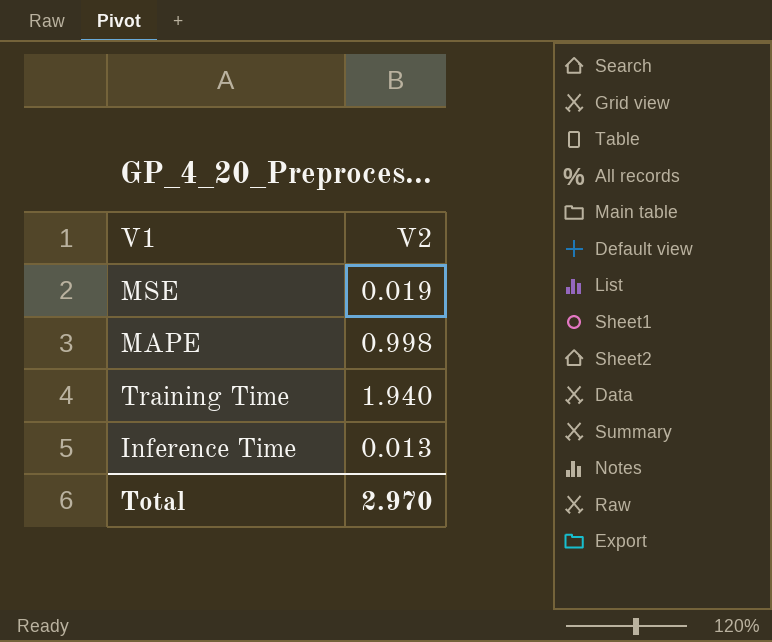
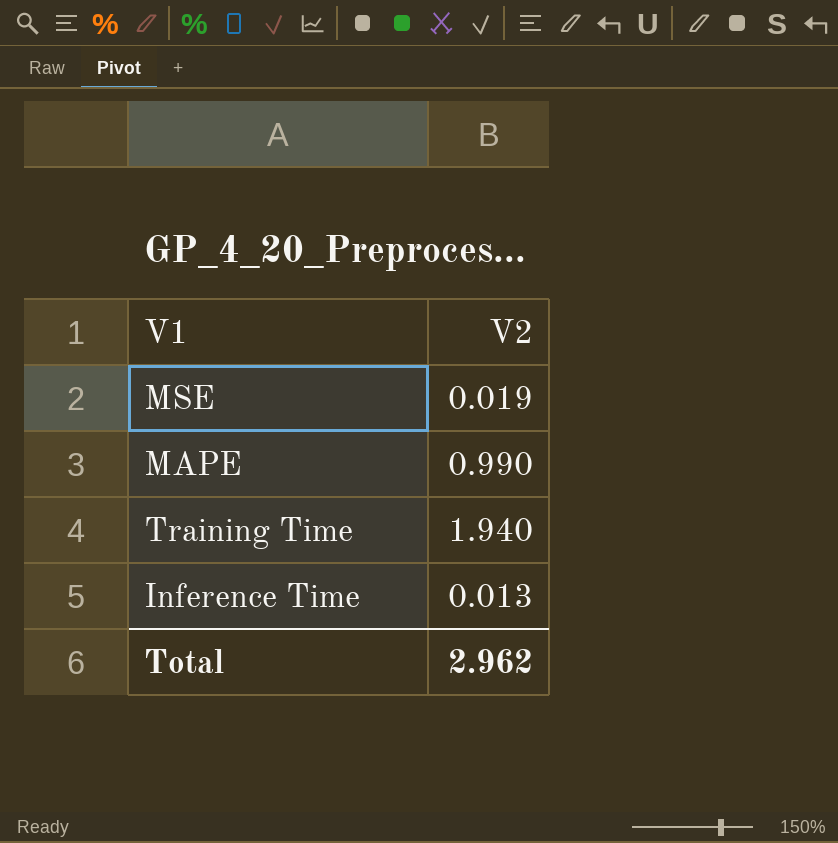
MAPE | V2: 0.998 -> 0.990
Total | V2: 2.970 -> 2.962

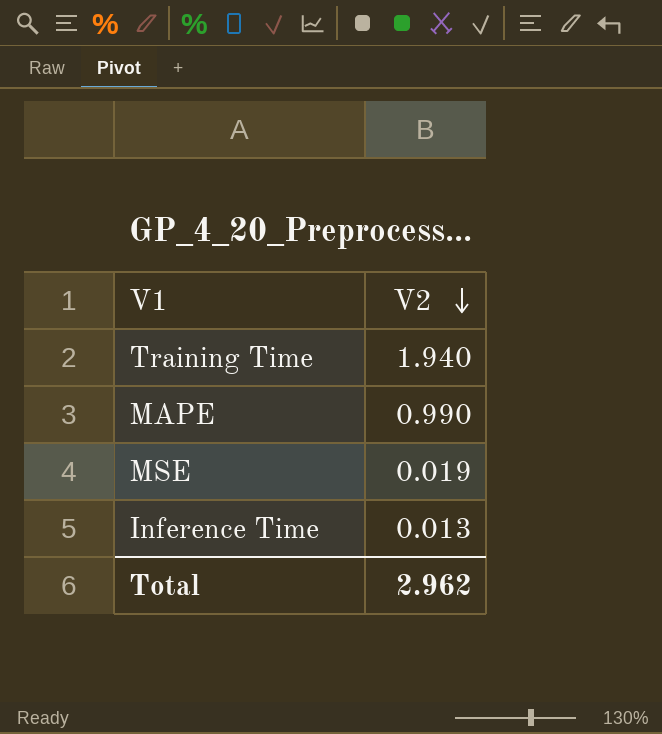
row order: none -> V2 descending

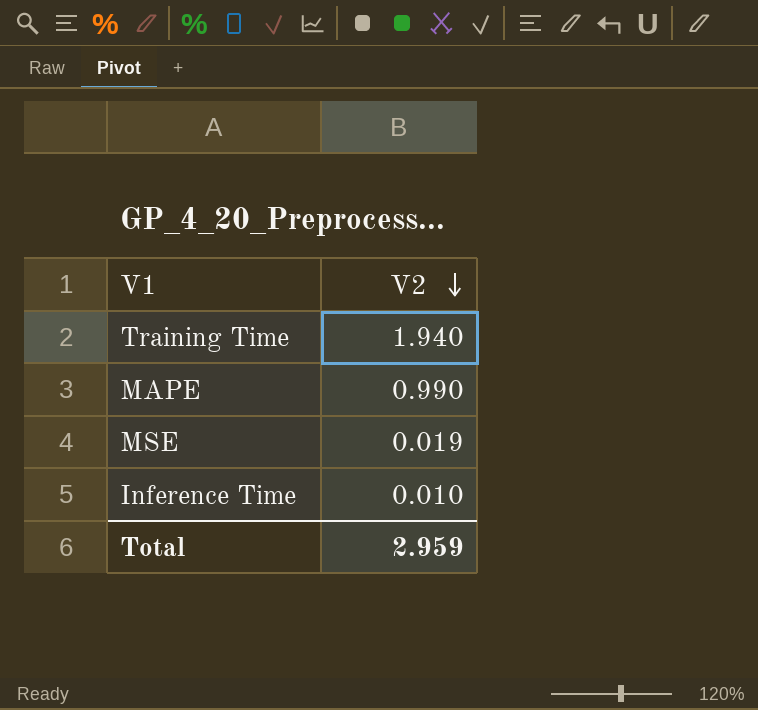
Inference Time | V2: 0.013 -> 0.010
Total | V2: 2.962 -> 2.959

